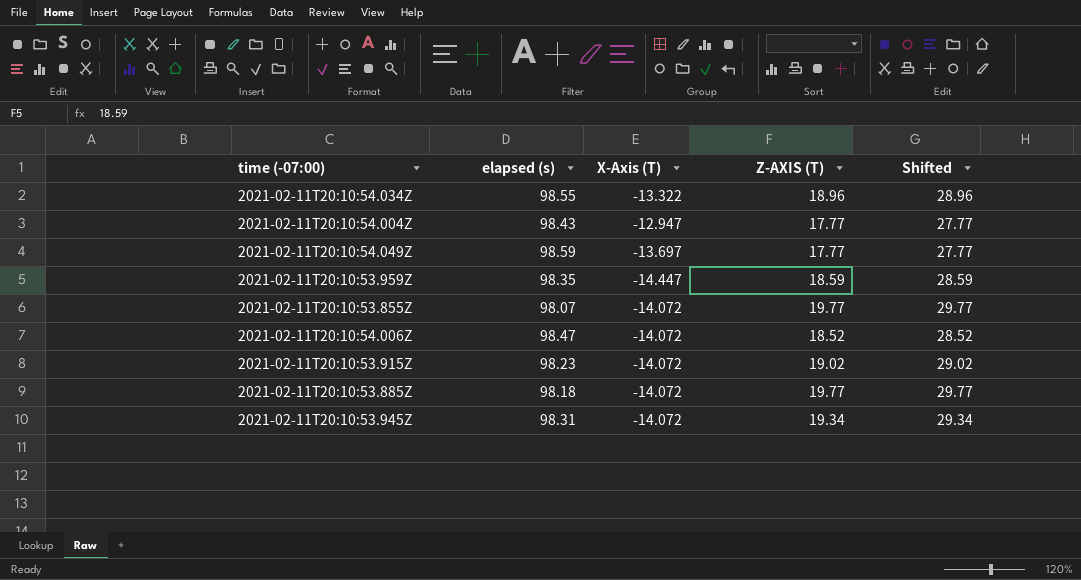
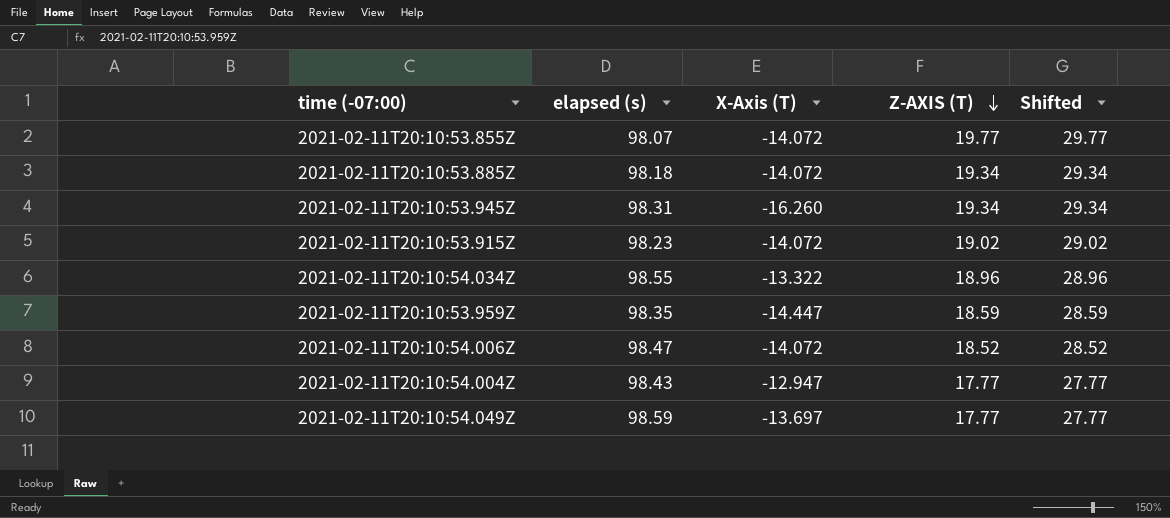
row order: none -> Z-AXIS (T) descending
2021-02-11T20:10:53.885Z | Z-AXIS (T): 19.77 -> 19.34
2021-02-11T20:10:53.885Z | Shifted: 29.77 -> 29.34
2021-02-11T20:10:53.945Z | X-Axis (T): -14.072 -> -16.260

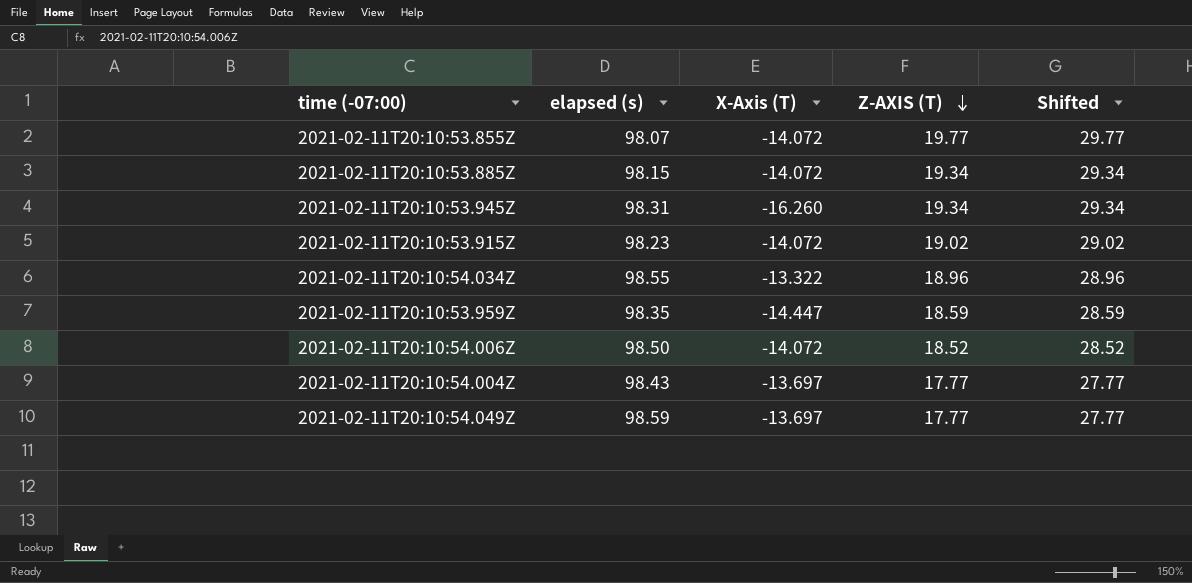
2021-02-11T20:10:53.885Z | elapsed (s): 98.18 -> 98.15
2021-02-11T20:10:54.006Z | elapsed (s): 98.47 -> 98.50
2021-02-11T20:10:54.004Z | X-Axis (T): -12.947 -> -13.697

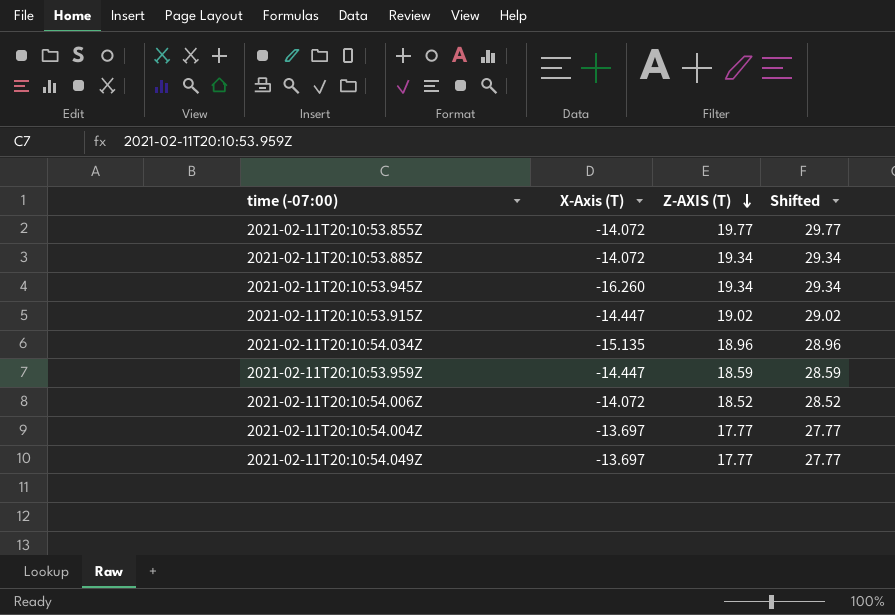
column elapsed (s) | position: 2 -> none
2021-02-11T20:10:53.915Z | X-Axis (T): -14.072 -> -14.447
2021-02-11T20:10:54.034Z | X-Axis (T): -13.322 -> -15.135

